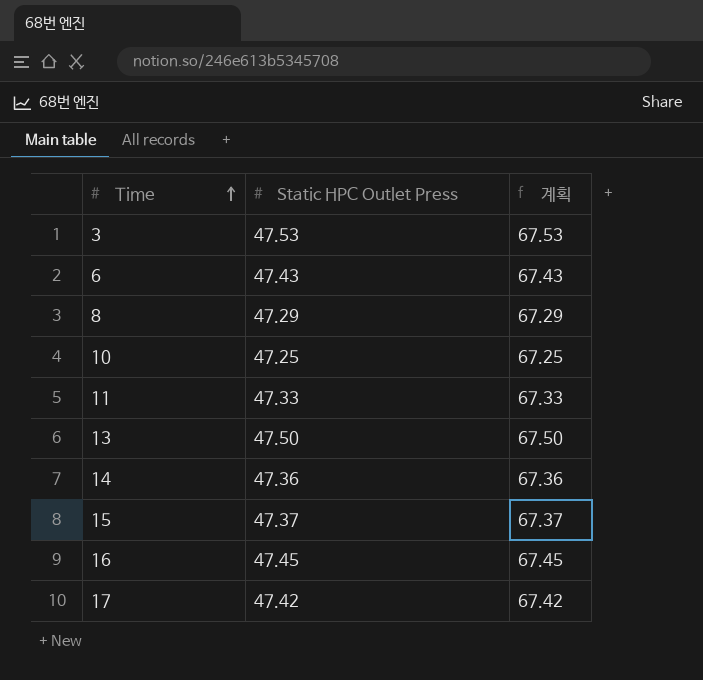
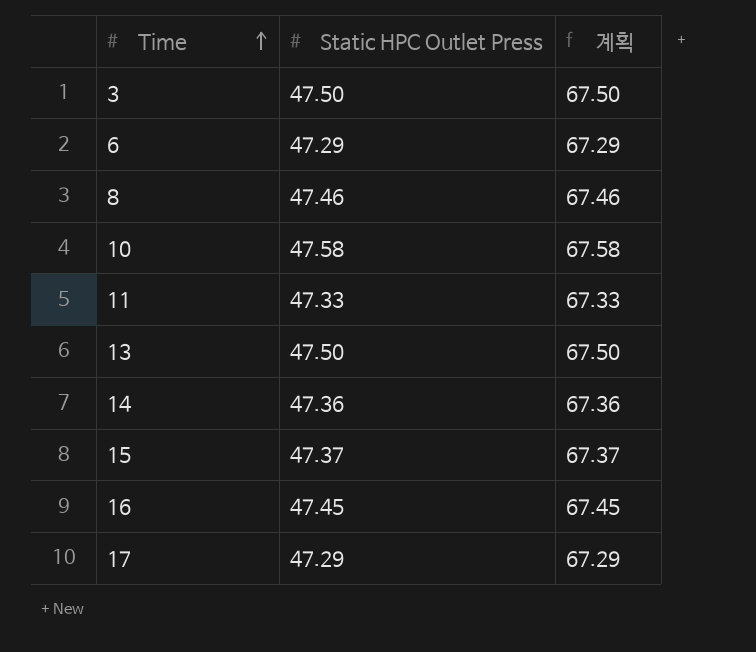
3 | Static HPC Outlet Press: 47.53 -> 47.50
3 | 계획: 67.53 -> 67.50
6 | Static HPC Outlet Press: 47.43 -> 47.29
6 | 계획: 67.43 -> 67.29
8 | Static HPC Outlet Press: 47.29 -> 47.46
8 | 계획: 67.29 -> 67.46
10 | Static HPC Outlet Press: 47.25 -> 47.58
10 | 계획: 67.25 -> 67.58
17 | Static HPC Outlet Press: 47.42 -> 47.29
17 | 계획: 67.42 -> 67.29

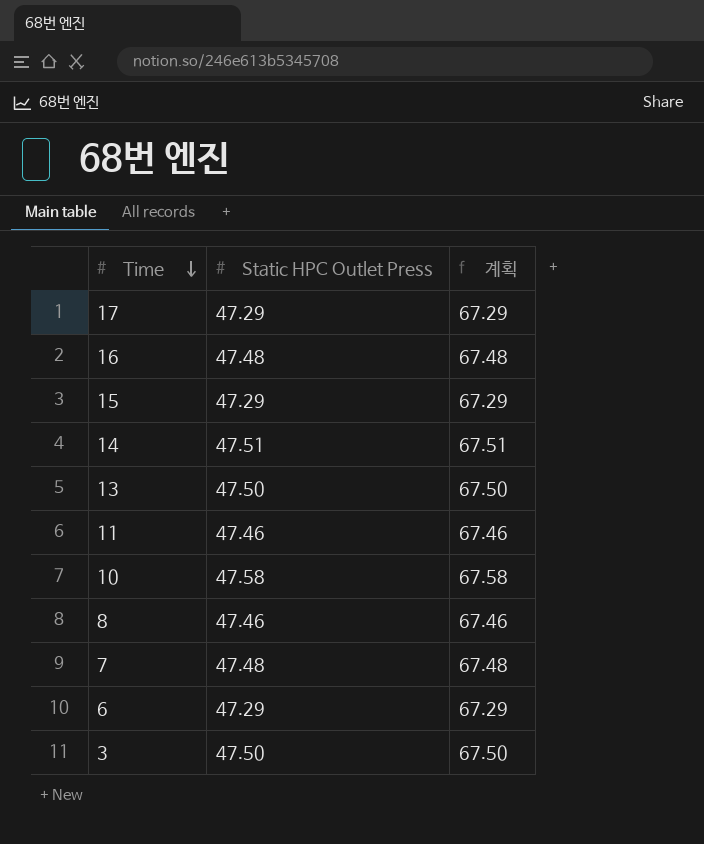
row order: Time ascending -> Time descending
16 | Static HPC Outlet Press: 47.45 -> 47.48
16 | 계획: 67.45 -> 67.48
15 | Static HPC Outlet Press: 47.37 -> 47.29
15 | 계획: 67.37 -> 67.29
14 | Static HPC Outlet Press: 47.36 -> 47.51
14 | 계획: 67.36 -> 67.51
11 | Static HPC Outlet Press: 47.33 -> 47.46
11 | 계획: 67.33 -> 67.46
row 7: none -> 47.48 | 67.48

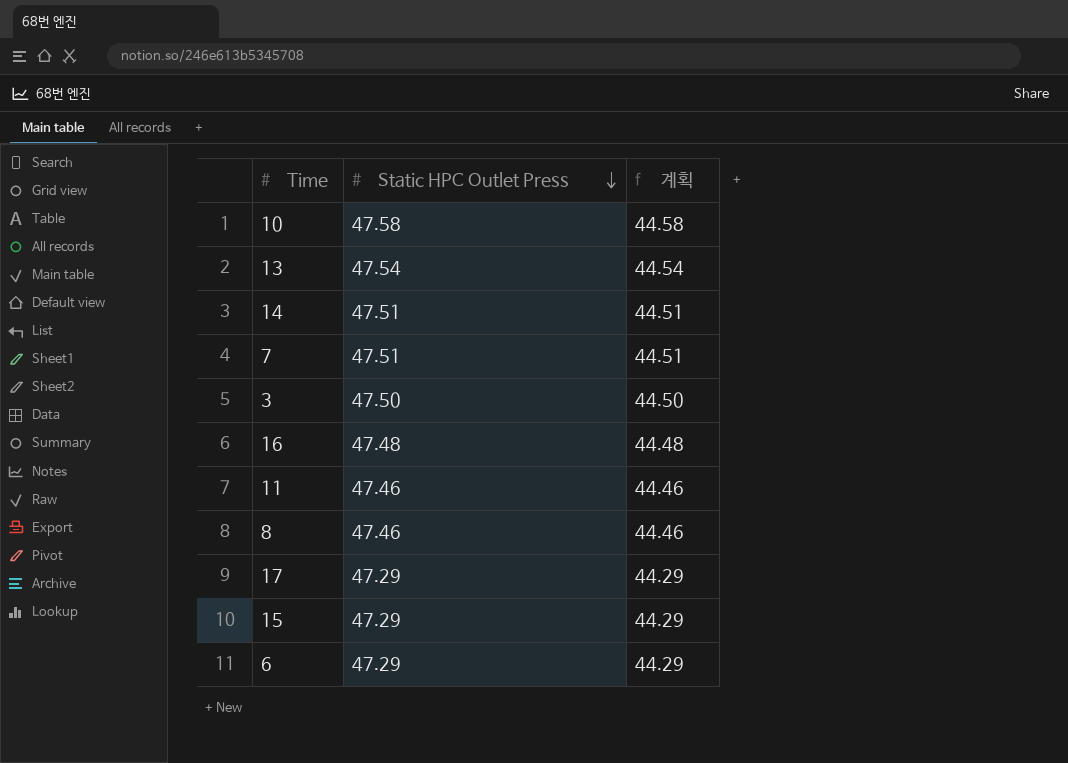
row order: Time descending -> Static HPC Outlet Press descending
column 계획 | formula: [Static HPC Outlet Press] + 20 -> [Static HPC Outlet Press] - 3
13 | Static HPC Outlet Press: 47.50 -> 47.54
7 | Static HPC Outlet Press: 47.48 -> 47.51

